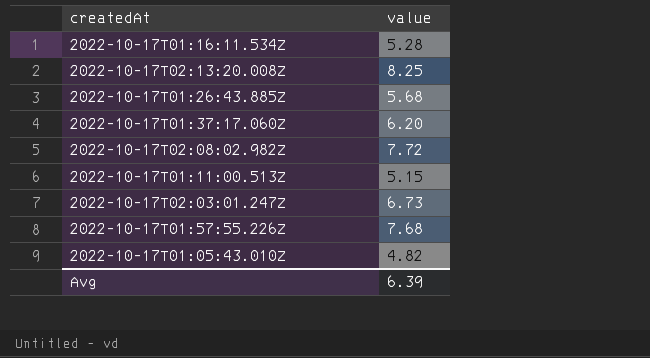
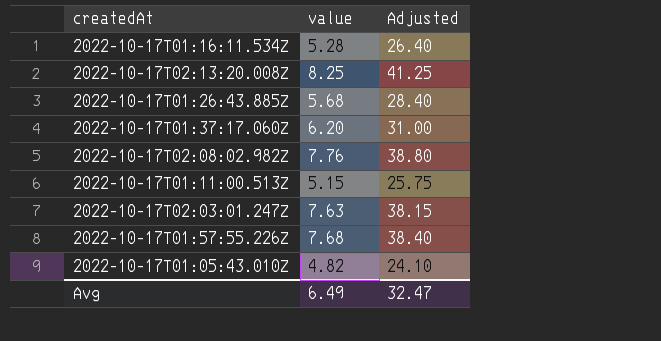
column Adjusted | formula: none -> [value] * 5
2022-10-17T02:08:02.982Z | value: 7.72 -> 7.76
2022-10-17T02:03:01.247Z | value: 6.73 -> 7.63
Avg | value: 6.39 -> 6.49

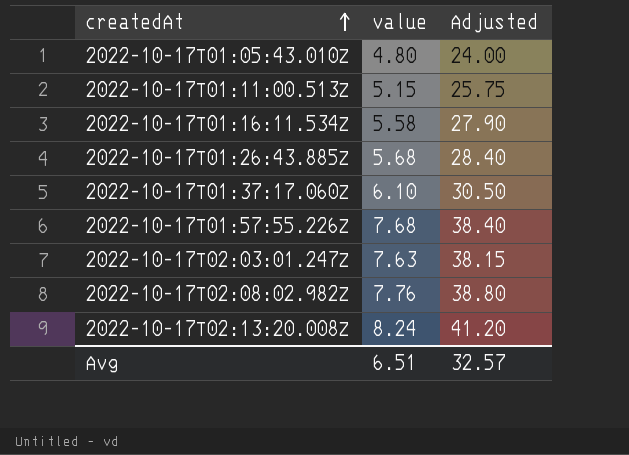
row order: none -> createdAt ascending
2022-10-17T01:05:43.010Z | value: 4.82 -> 4.80
2022-10-17T01:05:43.010Z | Adjusted: 24.10 -> 24.00
2022-10-17T01:16:11.534Z | value: 5.28 -> 5.58
2022-10-17T01:16:11.534Z | Adjusted: 26.40 -> 27.90
2022-10-17T01:37:17.060Z | value: 6.20 -> 6.10
2022-10-17T01:37:17.060Z | Adjusted: 31.00 -> 30.50
2022-10-17T02:13:20.008Z | value: 8.25 -> 8.24
2022-10-17T02:13:20.008Z | Adjusted: 41.25 -> 41.20
Avg | value: 6.49 -> 6.51
Avg | Adjusted: 32.47 -> 32.57

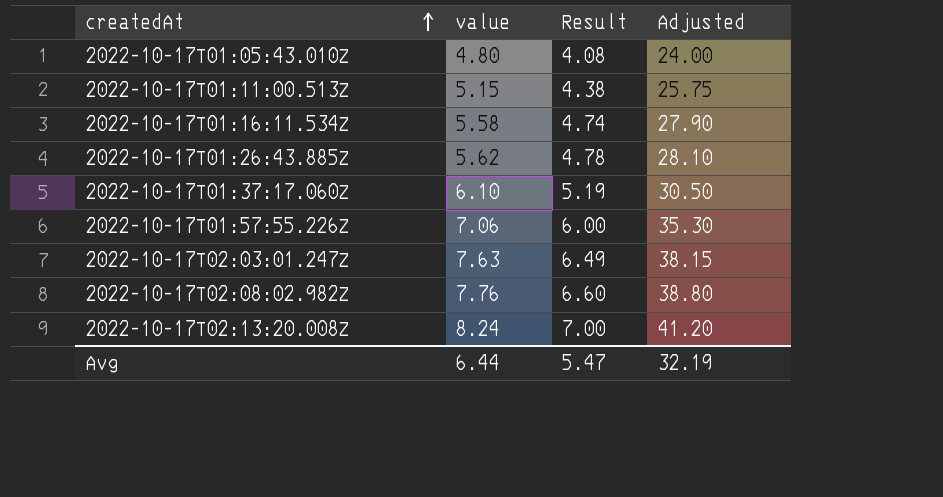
column Result | formula: none -> [value] * 0.85
2022-10-17T01:26:43.885Z | value: 5.68 -> 5.62
2022-10-17T01:26:43.885Z | Adjusted: 28.40 -> 28.10
2022-10-17T01:57:55.226Z | value: 7.68 -> 7.06
2022-10-17T01:57:55.226Z | Adjusted: 38.40 -> 35.30
Avg | value: 6.51 -> 6.44
Avg | Adjusted: 32.57 -> 32.19

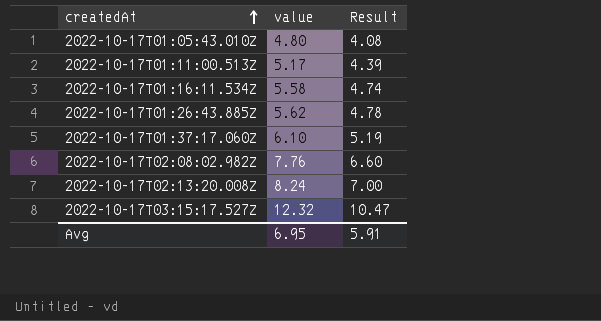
column Adjusted | formula: [value] * 5 -> none
row 2022-10-17T01:57:55.226Z: 7.06 | 6.00 | 35.30 -> none
row 2022-10-17T02:03:01.247Z: 7.63 | 6.49 | 38.15 -> none
2022-10-17T01:11:00.513Z | value: 5.15 -> 5.17
2022-10-17T01:11:00.513Z | Result: 4.38 -> 4.39
row 2022-10-17T03:15:17.527Z: none -> 12.32 | 10.47
Avg | value: 6.44 -> 6.95
Avg | Result: 5.47 -> 5.91

